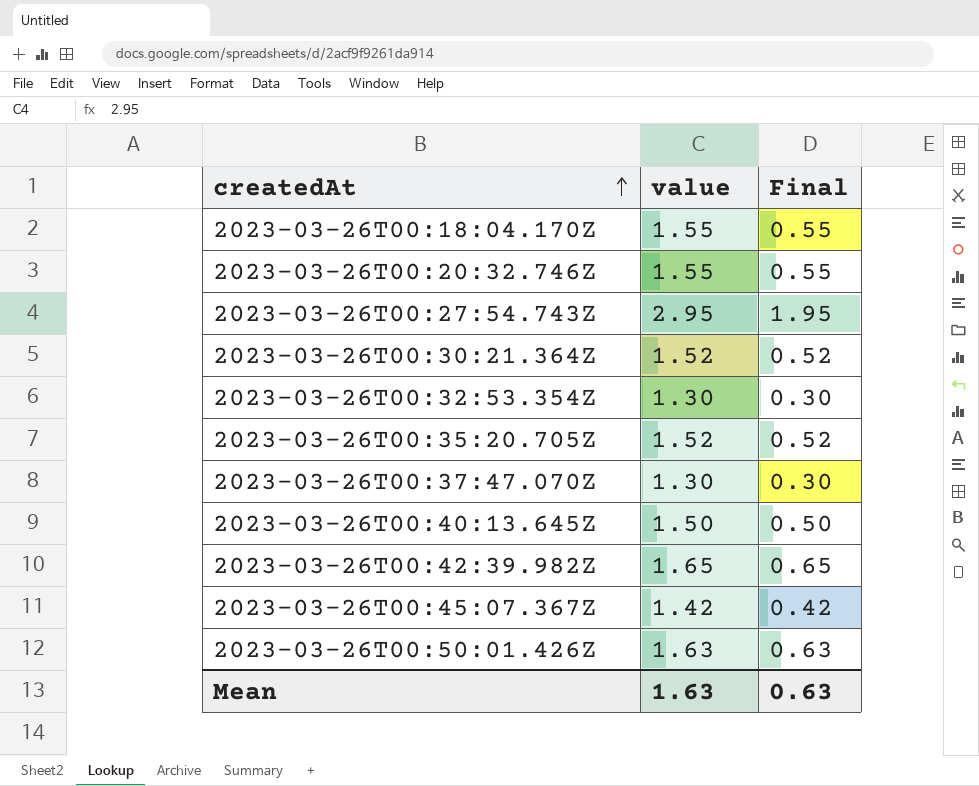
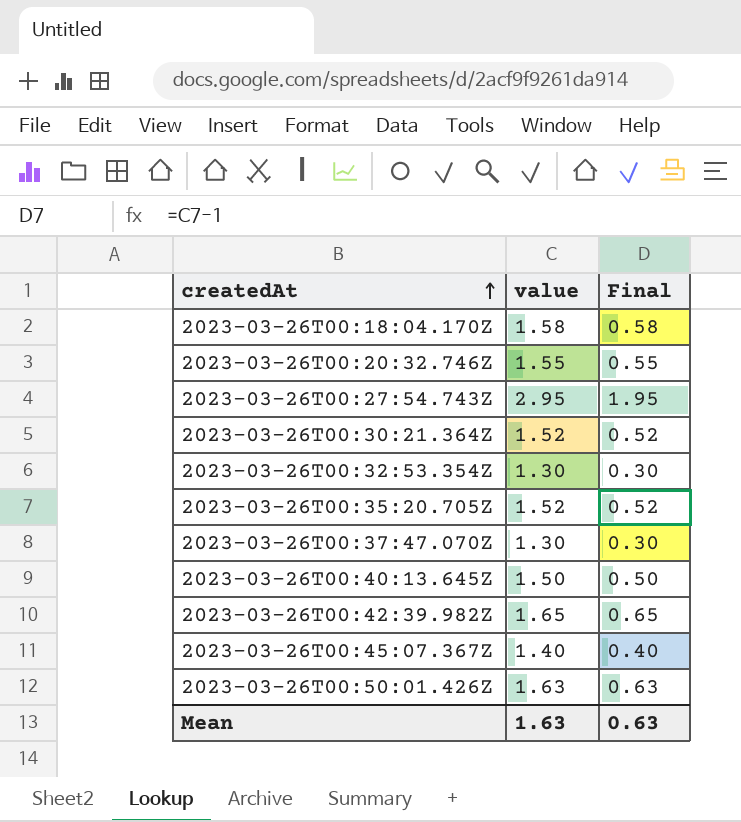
2023-03-26T00:18:04.170Z | value: 1.55 -> 1.58
2023-03-26T00:18:04.170Z | Final: 0.55 -> 0.58
2023-03-26T00:45:07.367Z | value: 1.42 -> 1.40
2023-03-26T00:45:07.367Z | Final: 0.42 -> 0.40

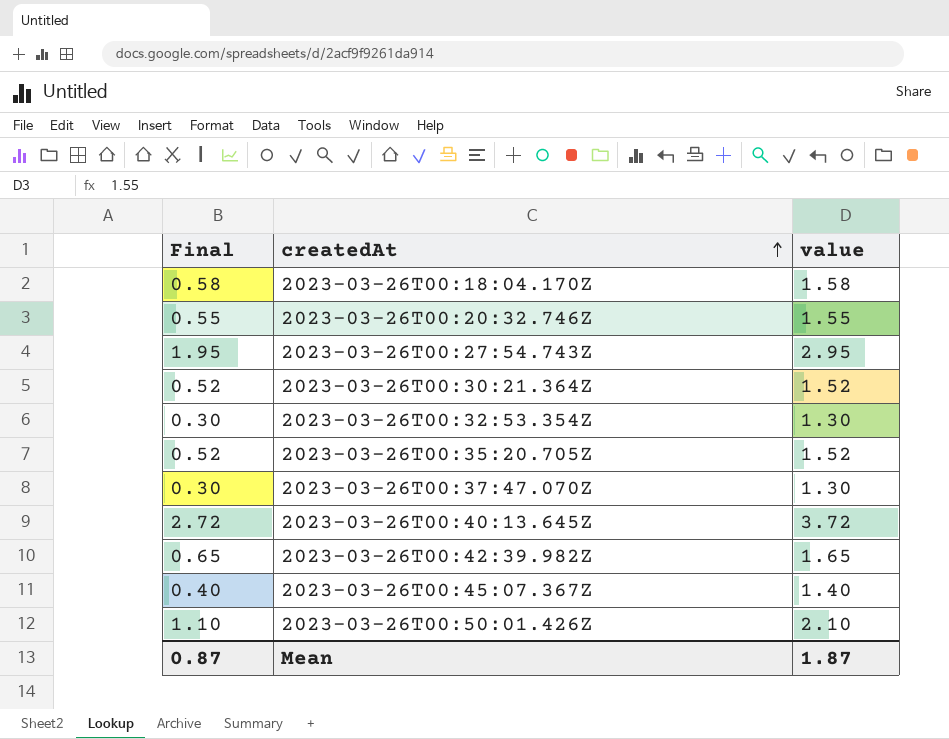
column Final | position: 3 -> 1
2023-03-26T00:40:13.645Z | Final: 0.50 -> 2.72
2023-03-26T00:40:13.645Z | value: 1.50 -> 3.72
2023-03-26T00:50:01.426Z | Final: 0.63 -> 1.10
2023-03-26T00:50:01.426Z | value: 1.63 -> 2.10
Mean | Final: 0.63 -> 0.87
Mean | value: 1.63 -> 1.87

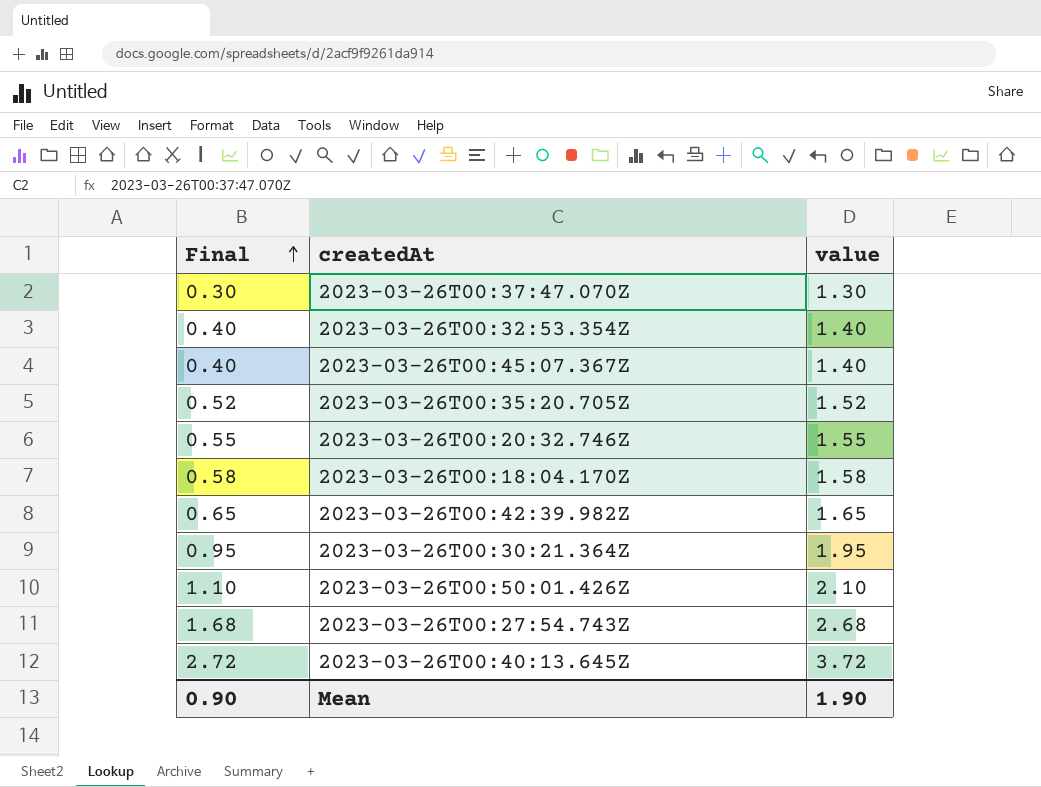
row order: createdAt ascending -> Final ascending
2023-03-26T00:32:53.354Z | Final: 0.30 -> 0.40
2023-03-26T00:32:53.354Z | value: 1.30 -> 1.40
2023-03-26T00:30:21.364Z | Final: 0.52 -> 0.95
2023-03-26T00:30:21.364Z | value: 1.52 -> 1.95
2023-03-26T00:27:54.743Z | Final: 1.95 -> 1.68
2023-03-26T00:27:54.743Z | value: 2.95 -> 2.68
Mean | Final: 0.87 -> 0.90
Mean | value: 1.87 -> 1.90

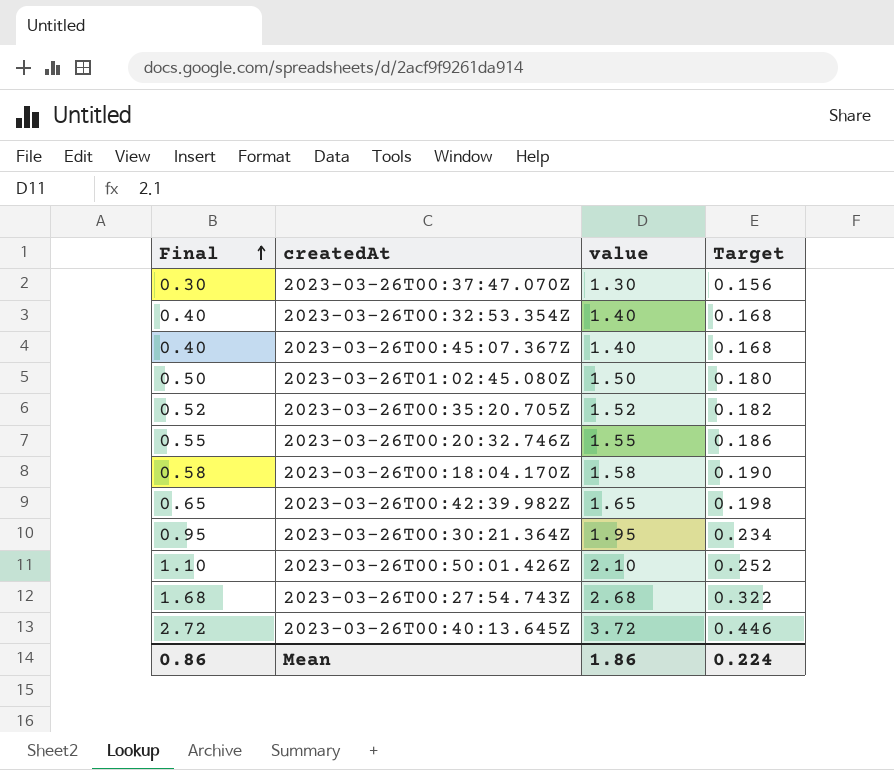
column Target | formula: none -> [value] * 0.12
row 2023-03-26T01:02:45.080Z: none -> 0.50 | 1.50 | 0.180
Mean | Final: 0.90 -> 0.86
Mean | value: 1.90 -> 1.86

